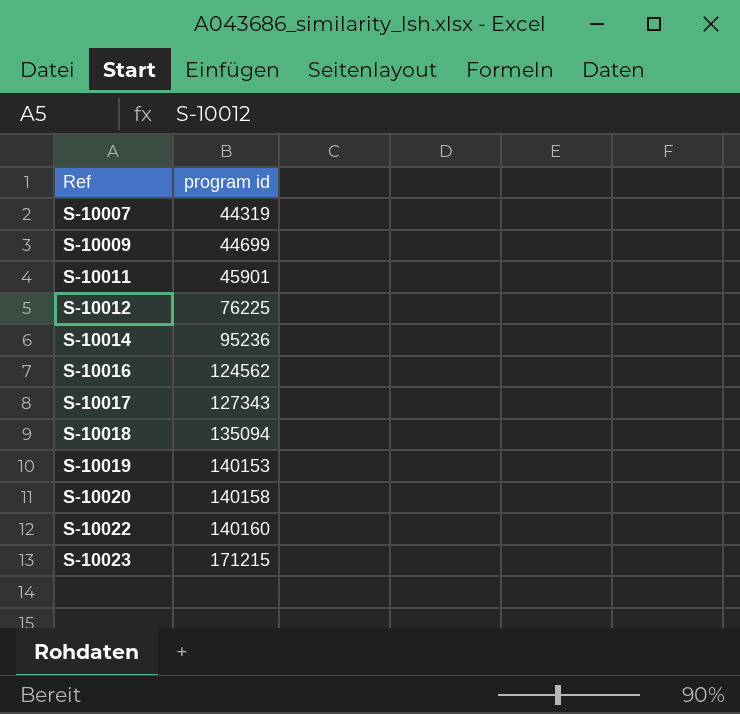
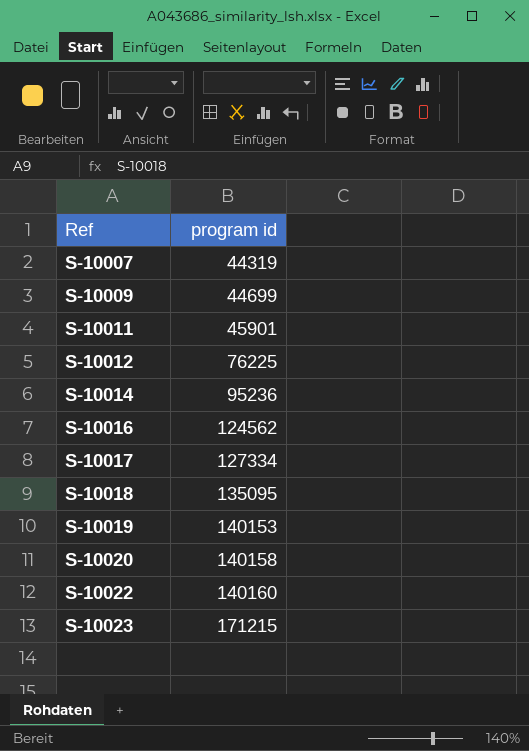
S-10017 | program id: 127343 -> 127334
S-10018 | program id: 135094 -> 135095

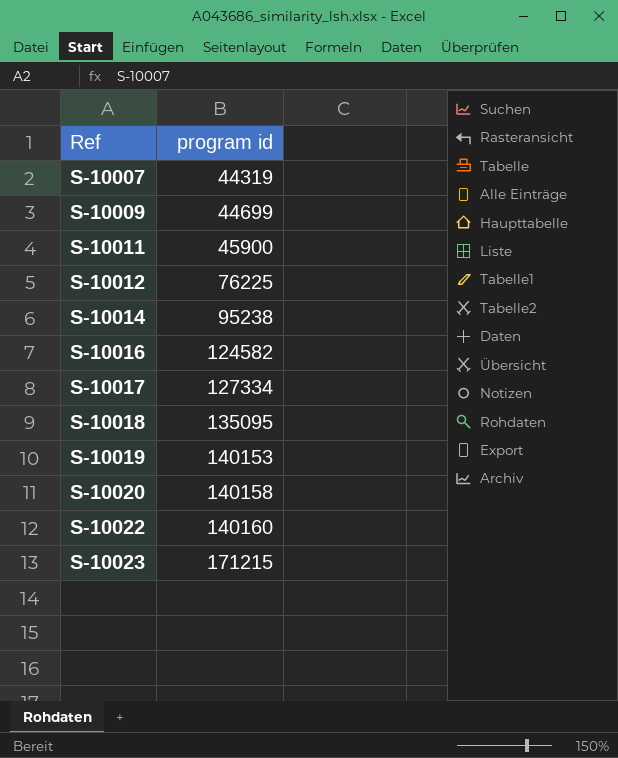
S-10011 | program id: 45901 -> 45900
S-10014 | program id: 95236 -> 95238
S-10016 | program id: 124562 -> 124582

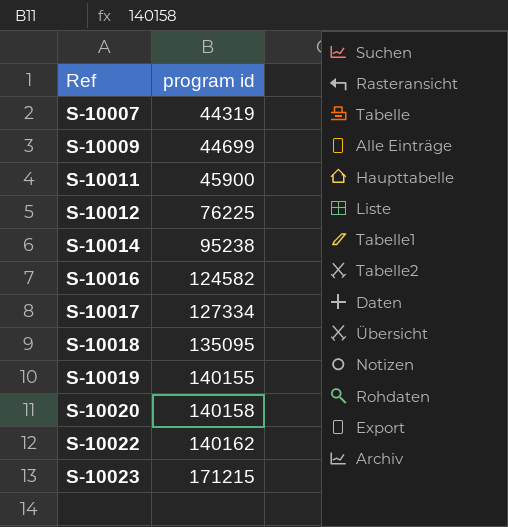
S-10019 | program id: 140153 -> 140155
S-10022 | program id: 140160 -> 140162

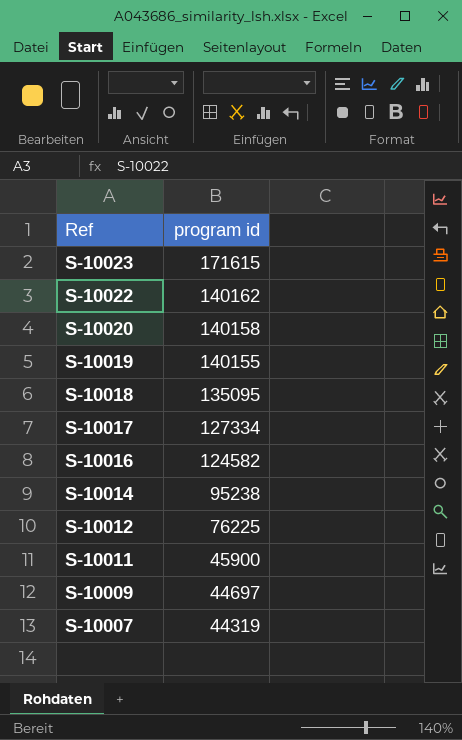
row order: Ref ascending -> Ref descending
S-10023 | program id: 171215 -> 171615
S-10009 | program id: 44699 -> 44697

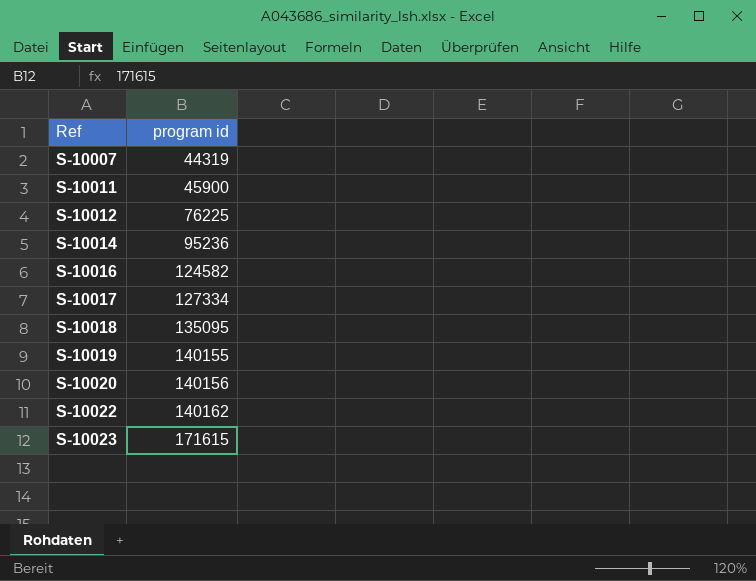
row order: Ref descending -> Ref ascending
row S-10009: 44697 -> none
S-10014 | program id: 95238 -> 95236
S-10020 | program id: 140158 -> 140156

